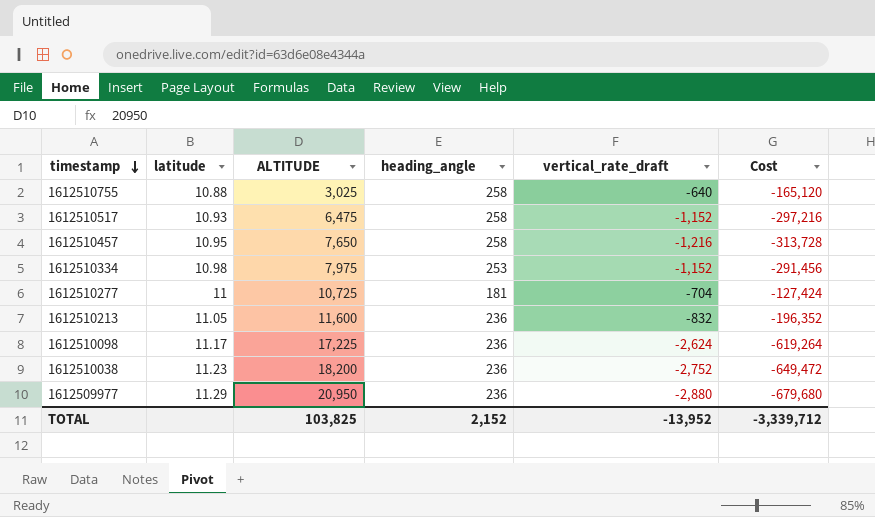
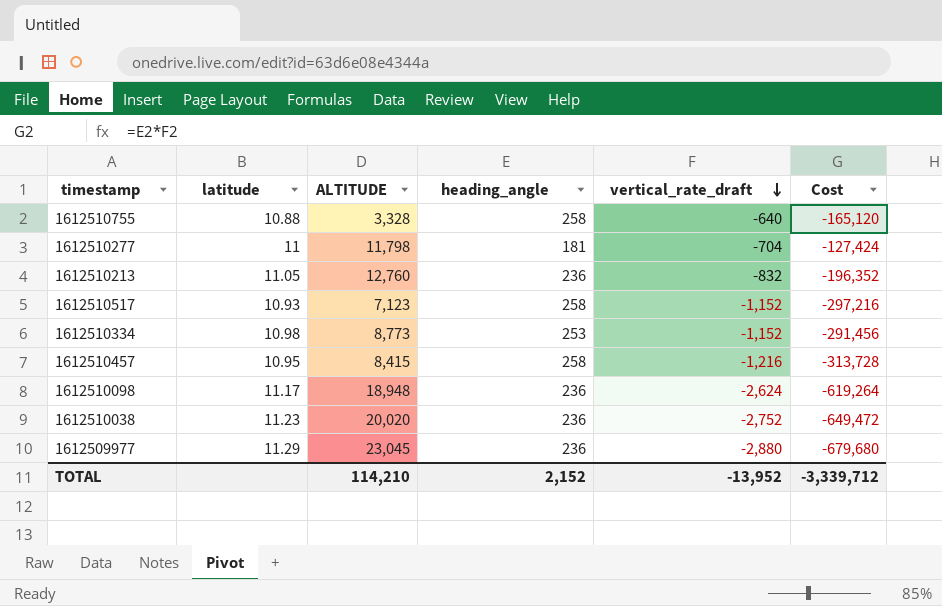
row order: timestamp descending -> vertical_rate_draft descending
1612510755 | ALTITUDE: 3,025 -> 3,328
1612510277 | ALTITUDE: 10,725 -> 11,798
1612510213 | ALTITUDE: 11,600 -> 12,760
1612510517 | ALTITUDE: 6,475 -> 7,123
1612510334 | ALTITUDE: 7,975 -> 8,773
1612510457 | ALTITUDE: 7,650 -> 8,415
1612510098 | ALTITUDE: 17,225 -> 18,948
1612510038 | ALTITUDE: 18,200 -> 20,020
1612509977 | ALTITUDE: 20,950 -> 23,045
TOTAL | ALTITUDE: 103,825 -> 114,210

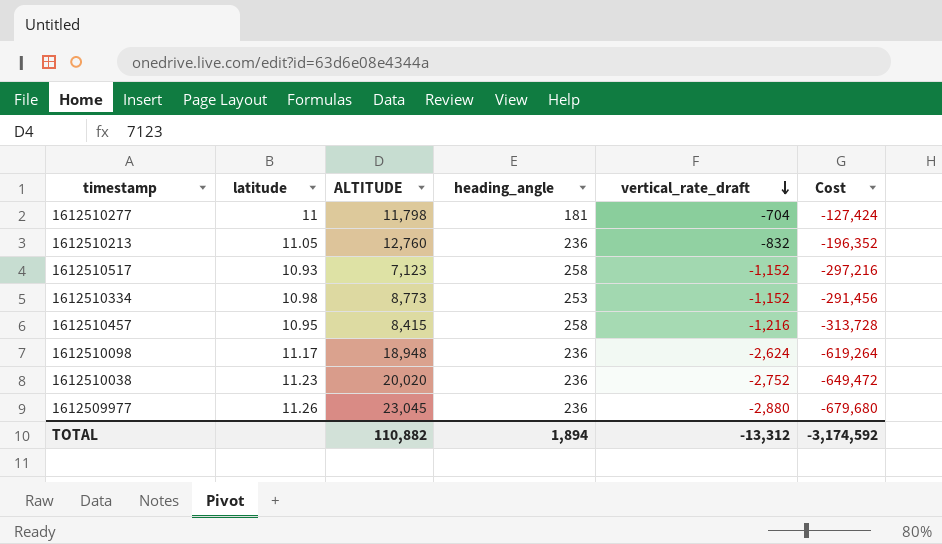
row 1612510755: 10.88 | 3,328 | 258 | -640 | -165,120 -> none
1612509977 | latitude: 11.29 -> 11.26
TOTAL | ALTITUDE: 114,210 -> 110,882
TOTAL | heading_angle: 2,152 -> 1,894
TOTAL | vertical_rate_draft: -13,952 -> -13,312
TOTAL | Cost: -3,339,712 -> -3,174,592

